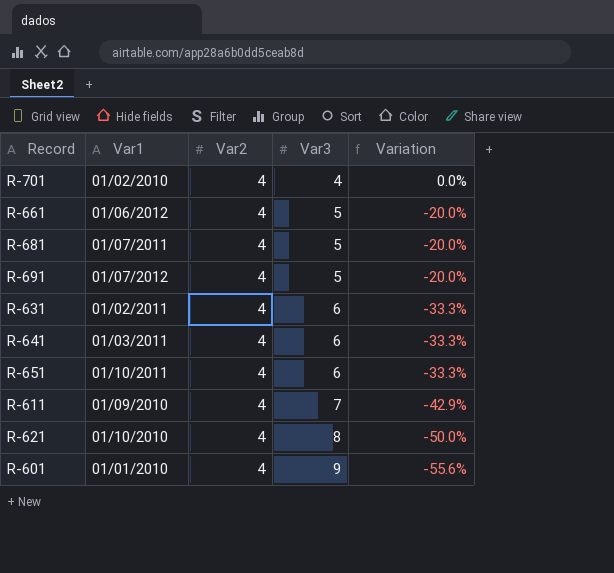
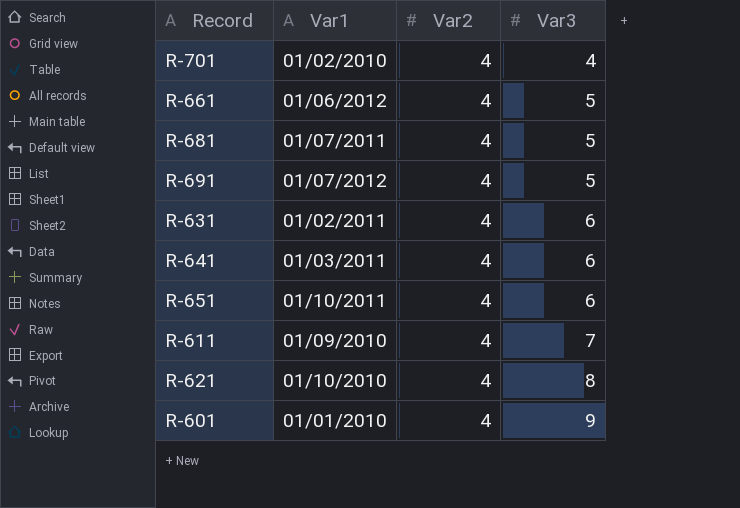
column Variation | formula: ([Var2] - [Var3]) / [Var3] -> none

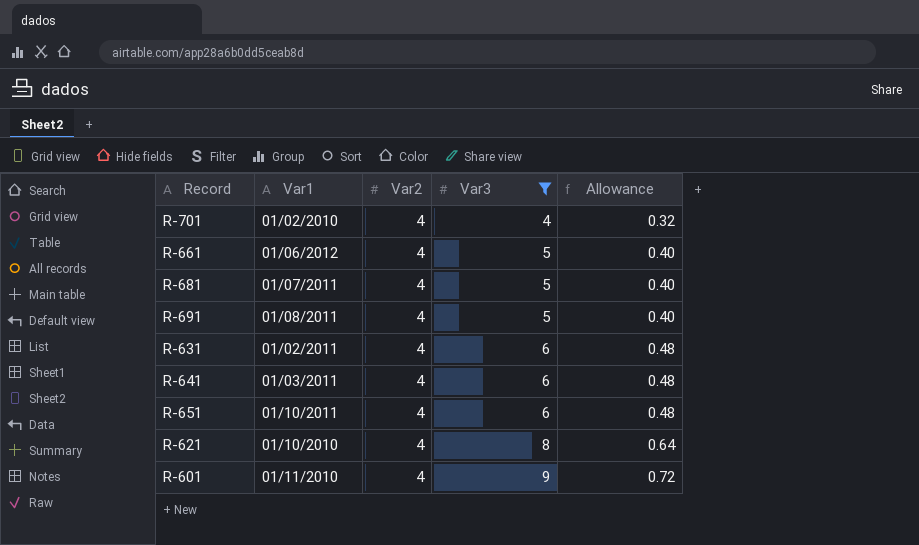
filter: none -> Var3 != 7
column Allowance | formula: none -> [Var3] * 0.08
R-691 | Var1: 01/07/2012 -> 01/08/2011
R-601 | Var1: 01/01/2010 -> 01/11/2010

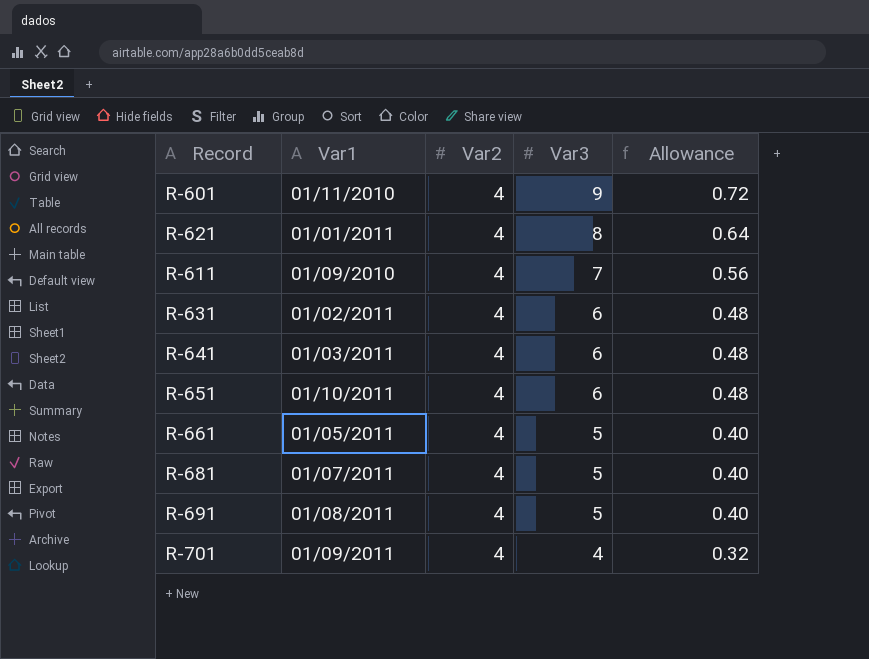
filter: Var3 != 7 -> none
row order: Var3 ascending -> Var3 descending
R-621 | Var1: 01/10/2010 -> 01/01/2011
R-661 | Var1: 01/06/2012 -> 01/05/2011
R-701 | Var1: 01/02/2010 -> 01/09/2011

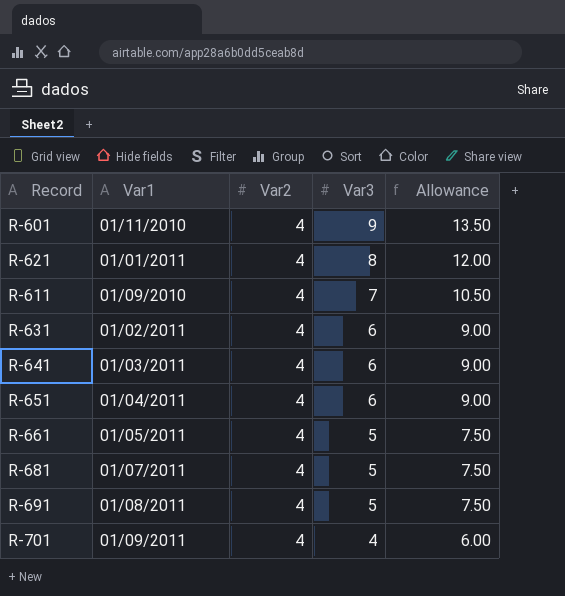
column Allowance | formula: [Var3] * 0.08 -> [Var3] * 1.5
R-651 | Var1: 01/10/2011 -> 01/04/2011

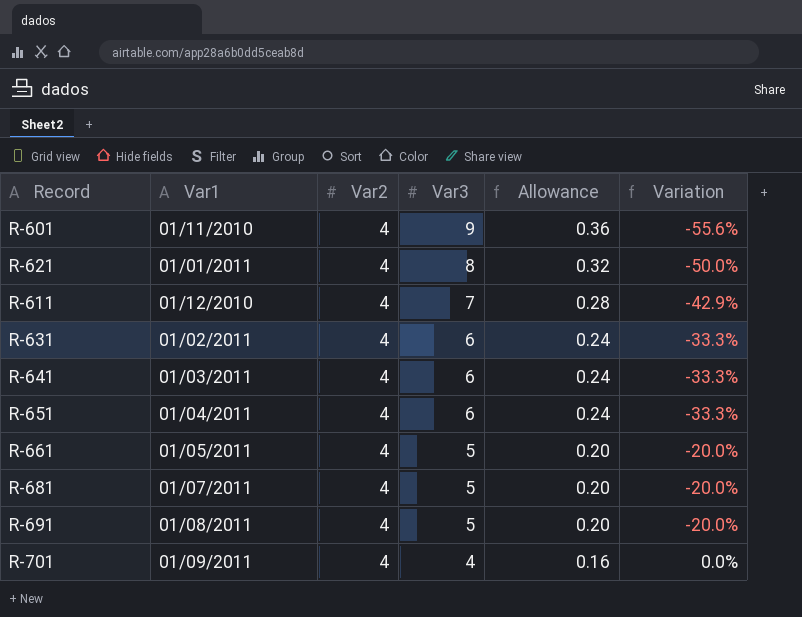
column Allowance | formula: [Var3] * 1.5 -> [Var3] * 0.04
column Variation | formula: none -> ([Var2] - [Var3]) / [Var3]
R-611 | Var1: 01/09/2010 -> 01/12/2010

